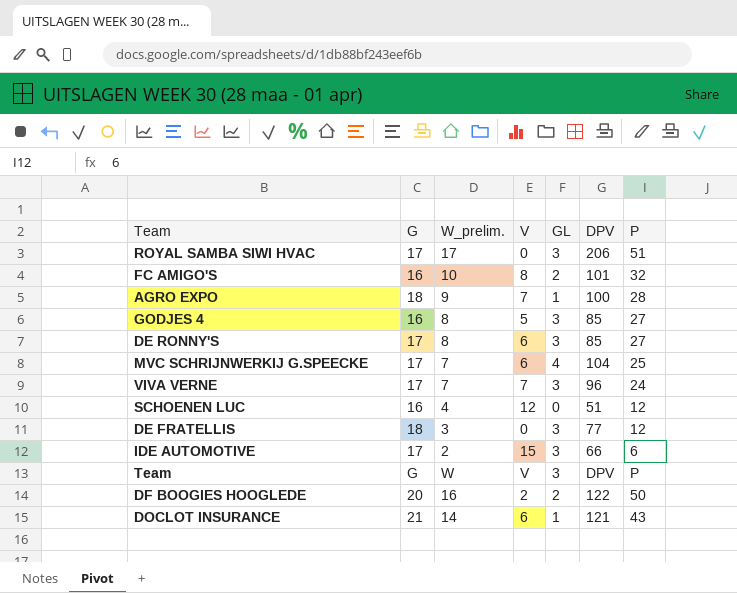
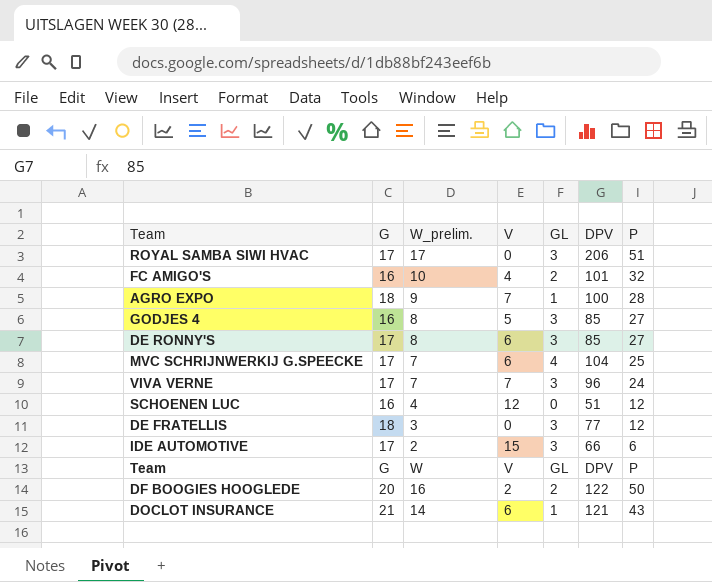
FC AMIGO'S | V: 8 -> 4
Team | GL: 3 -> GL

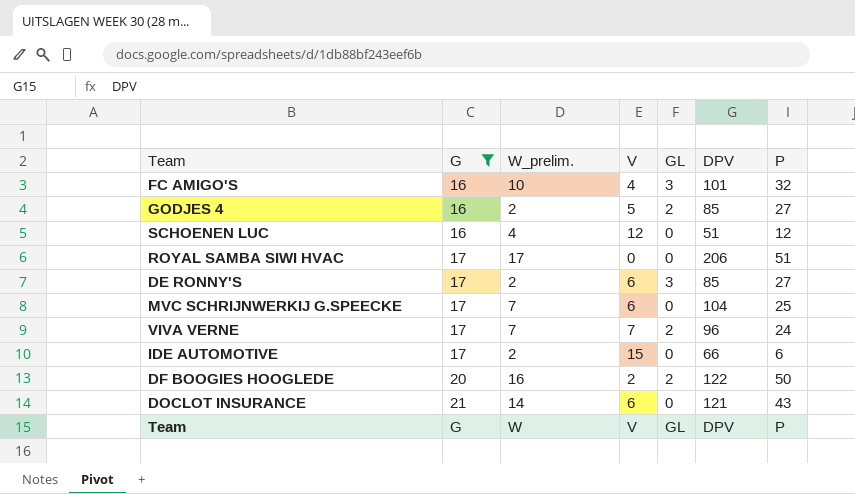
filter: none -> G != 18
row order: none -> G ascending
FC AMIGO'S | GL: 2 -> 3
GODJES 4 | W_prelim.: 8 -> 2
GODJES 4 | GL: 3 -> 2
ROYAL SAMBA SIWI HVAC | GL: 3 -> 0
DE RONNY'S | W_prelim.: 8 -> 2
MVC SCHRIJNWERKIJ G.SPEECKE | GL: 4 -> 0
VIVA VERNE | GL: 3 -> 2
IDE AUTOMOTIVE | GL: 3 -> 0
DOCLOT INSURANCE | GL: 1 -> 0

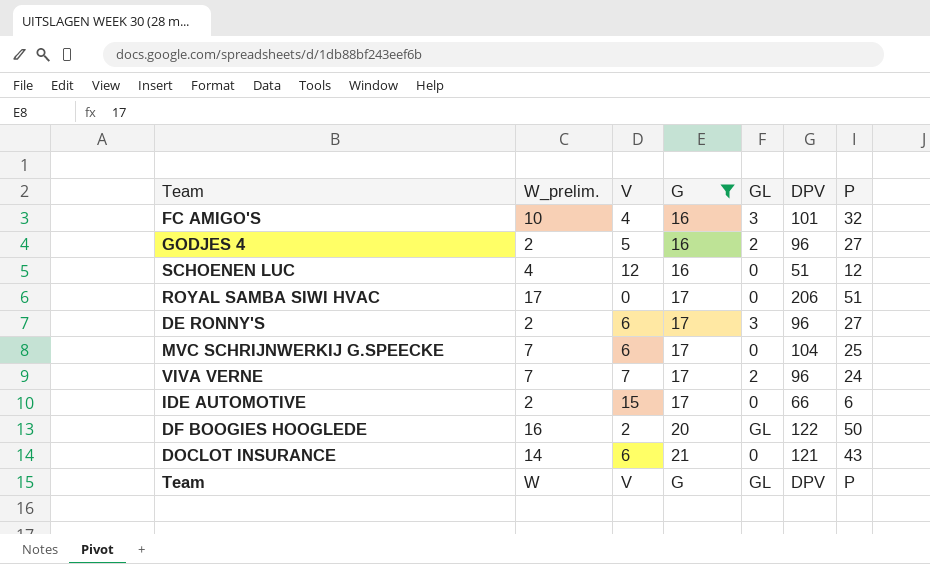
column G | position: 2 -> 4
GODJES 4 | DPV: 85 -> 96
DE RONNY'S | DPV: 85 -> 96
DF BOOGIES HOOGLEDE | GL: 2 -> GL

